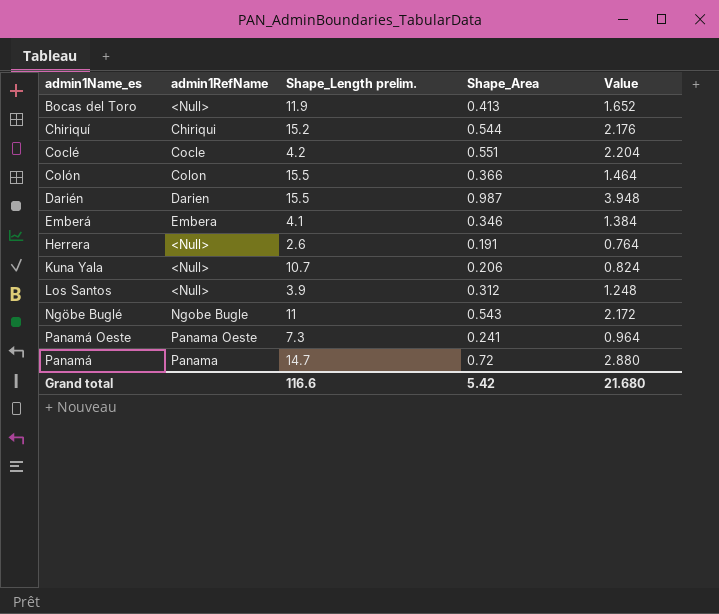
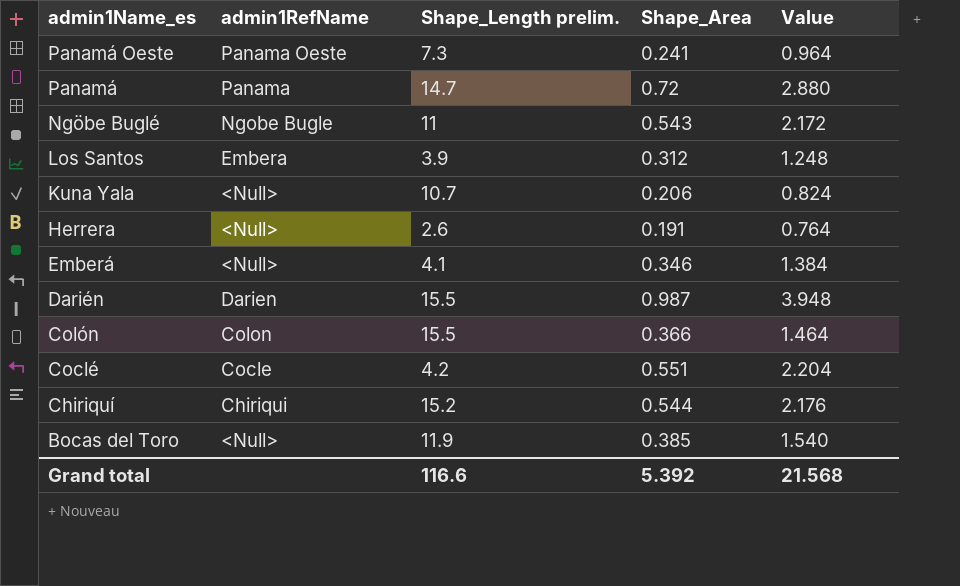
row order: none -> admin1Name_es descending
Los Santos | admin1RefName: <Null> -> Embera
Emberá | admin1RefName: Embera -> <Null>
Bocas del Toro | Shape_Area: 0.413 -> 0.385
Bocas del Toro | Value: 1.652 -> 1.540
Grand total | Shape_Area: 5.42 -> 5.392
Grand total | Value: 21.680 -> 21.568

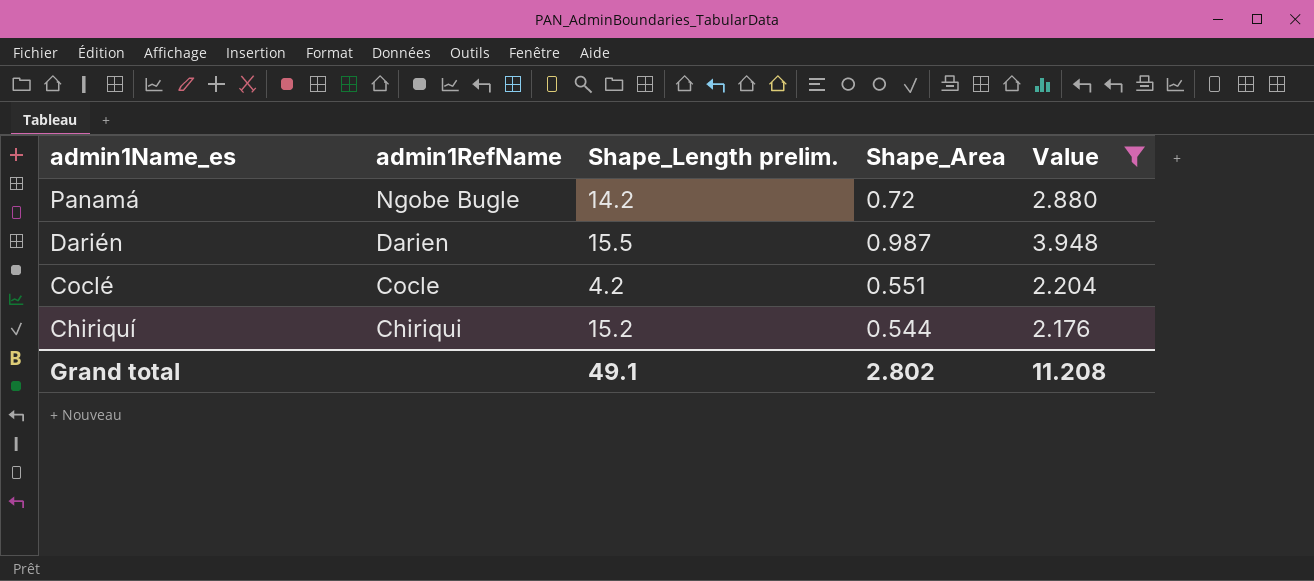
filter: none -> Value >= 2.176
Panamá | admin1RefName: Panama -> Ngobe Bugle
Panamá | Shape_Length prelim.: 14.7 -> 14.2
Grand total | Shape_Length prelim.: 116.6 -> 49.1
Grand total | Shape_Area: 5.392 -> 2.802
Grand total | Value: 21.568 -> 11.208

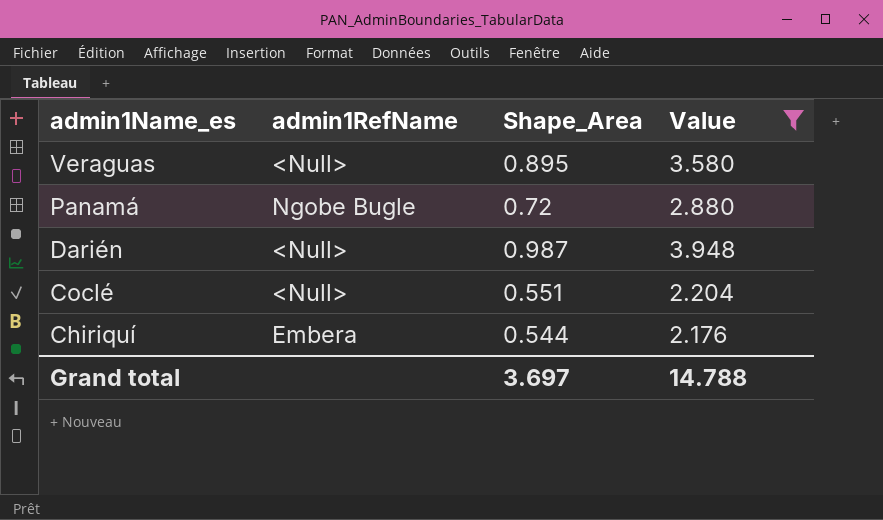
column Shape_Length prelim. | position: 3 -> none
row Veraguas: none -> <Null> | 0.895 | 3.580
Darién | admin1RefName: Darien -> <Null>
Coclé | admin1RefName: Cocle -> <Null>
Chiriquí | admin1RefName: Chiriqui -> Embera
Grand total | Shape_Area: 2.802 -> 3.697
Grand total | Value: 11.208 -> 14.788

